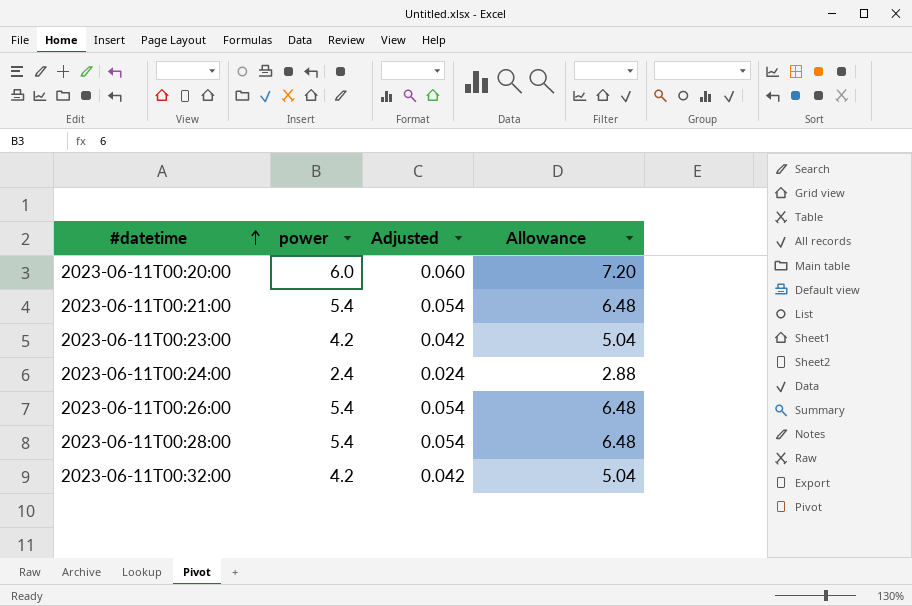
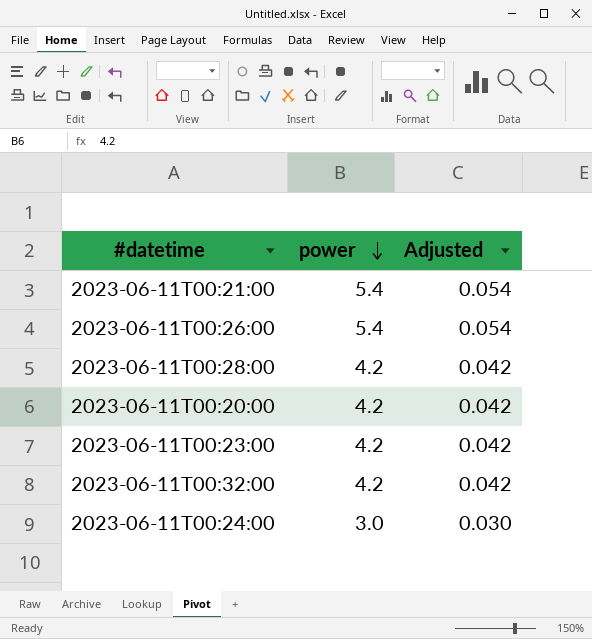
row order: #datetime ascending -> power descending
column Allowance | formula: [power] * 1.2 -> none
2023-06-11T00:28:00 | power: 5.4 -> 4.2
2023-06-11T00:28:00 | Adjusted: 0.054 -> 0.042
2023-06-11T00:20:00 | power: 6.0 -> 4.2
2023-06-11T00:20:00 | Adjusted: 0.060 -> 0.042
2023-06-11T00:24:00 | power: 2.4 -> 3.0
2023-06-11T00:24:00 | Adjusted: 0.024 -> 0.030

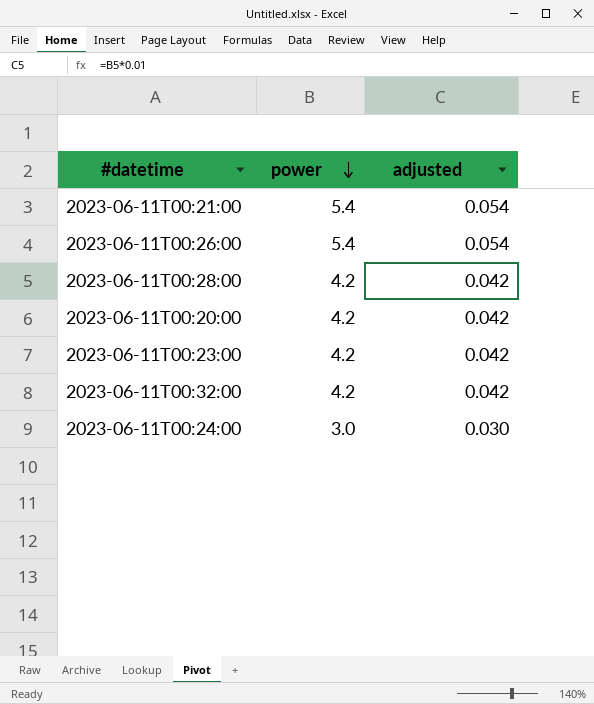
column name: Adjusted -> adjusted

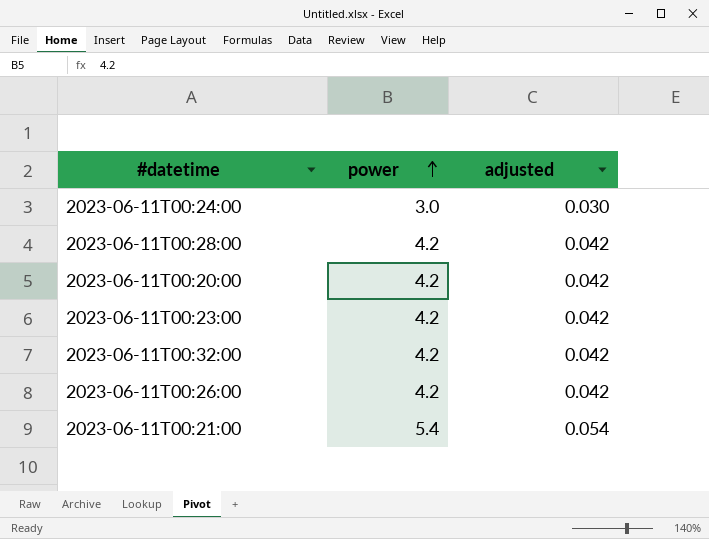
row order: power descending -> power ascending
2023-06-11T00:26:00 | power: 5.4 -> 4.2
2023-06-11T00:26:00 | adjusted: 0.054 -> 0.042

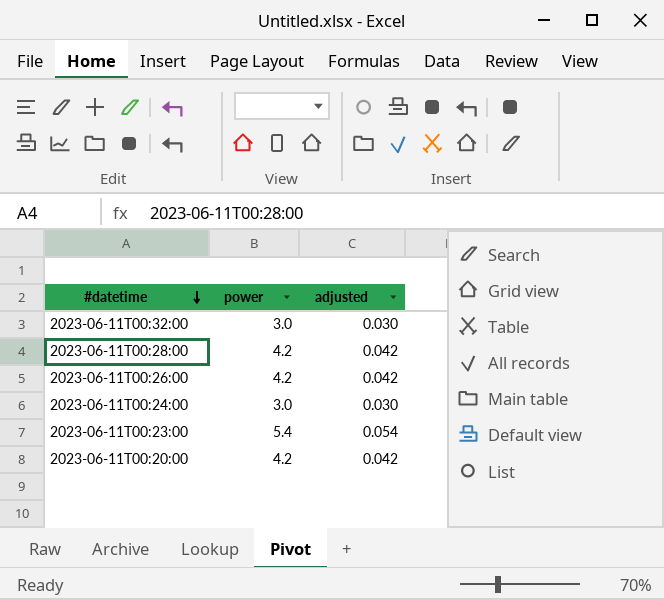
row order: power ascending -> #datetime descending
row 2023-06-11T00:21:00: 5.4 | 0.054 -> none
2023-06-11T00:32:00 | power: 4.2 -> 3.0
2023-06-11T00:32:00 | adjusted: 0.042 -> 0.030
2023-06-11T00:23:00 | power: 4.2 -> 5.4
2023-06-11T00:23:00 | adjusted: 0.042 -> 0.054

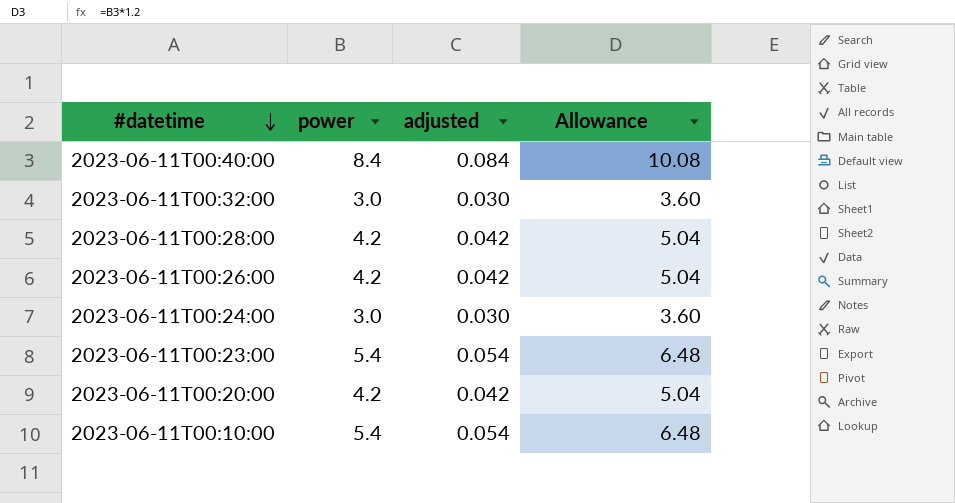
column Allowance | formula: none -> [power] * 1.2
row 2023-06-11T00:40:00: none -> 8.4 | 0.084 | 10.08
row 2023-06-11T00:10:00: none -> 5.4 | 0.054 | 6.48

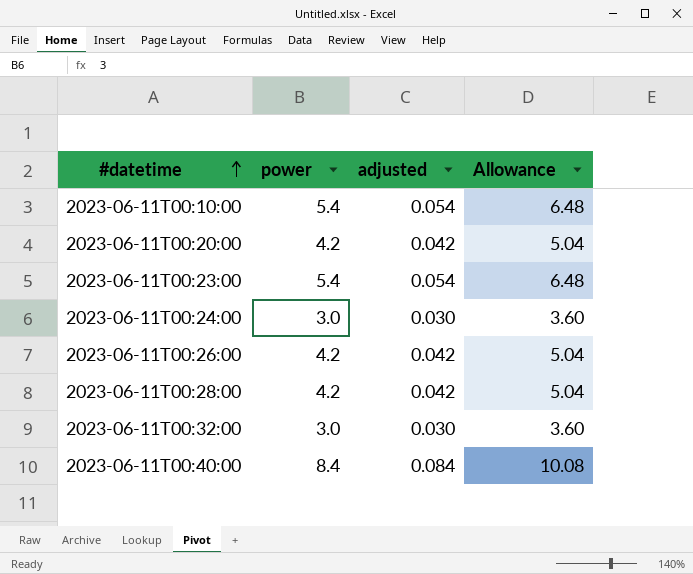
row order: #datetime descending -> #datetime ascending

